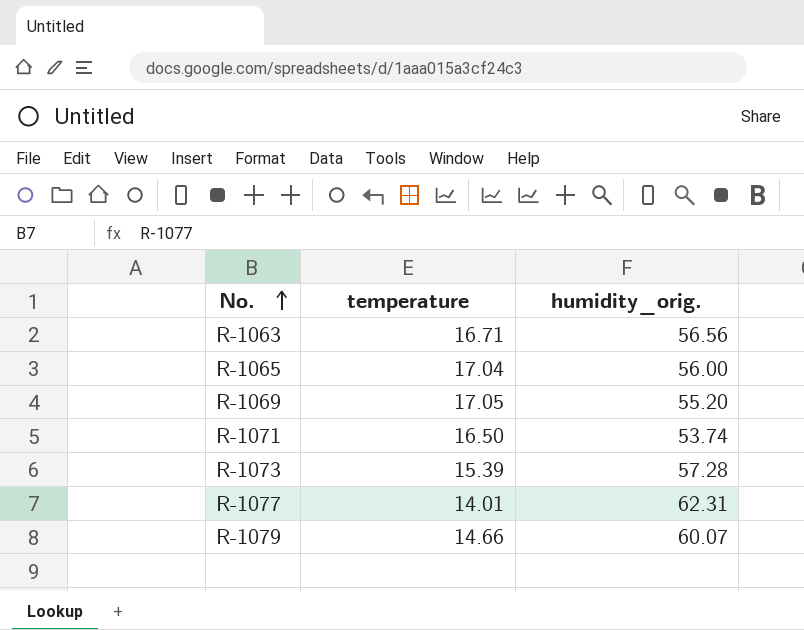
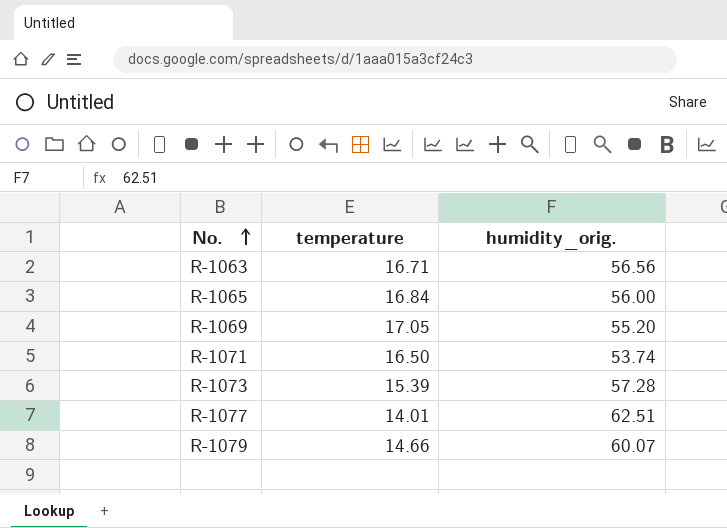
R-1065 | temperature: 17.04 -> 16.84
R-1077 | humidity_orig.: 62.31 -> 62.51

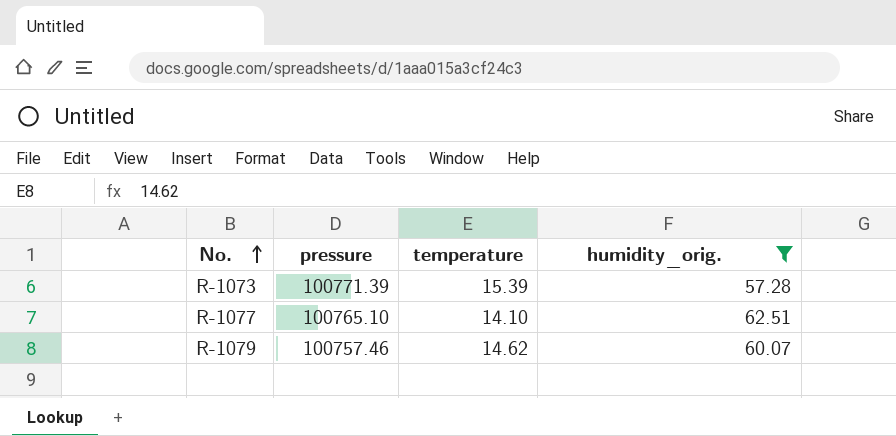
filter: none -> humidity_orig. >= 57.28
column pressure | position: none -> 2
R-1077 | temperature: 14.01 -> 14.10
R-1079 | temperature: 14.66 -> 14.62

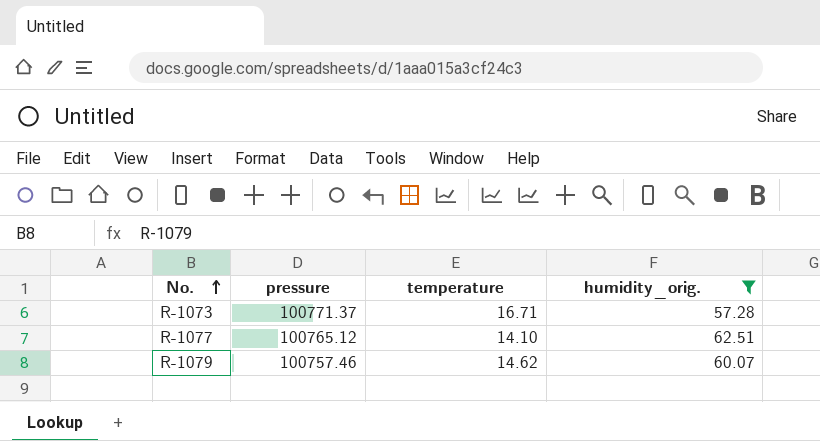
R-1073 | pressure: 100771.39 -> 100771.37
R-1073 | temperature: 15.39 -> 16.71
R-1077 | pressure: 100765.10 -> 100765.12

